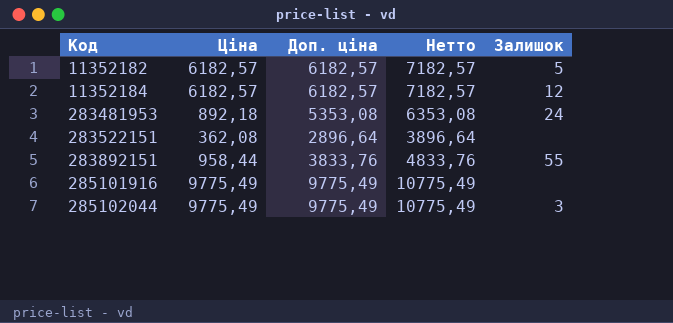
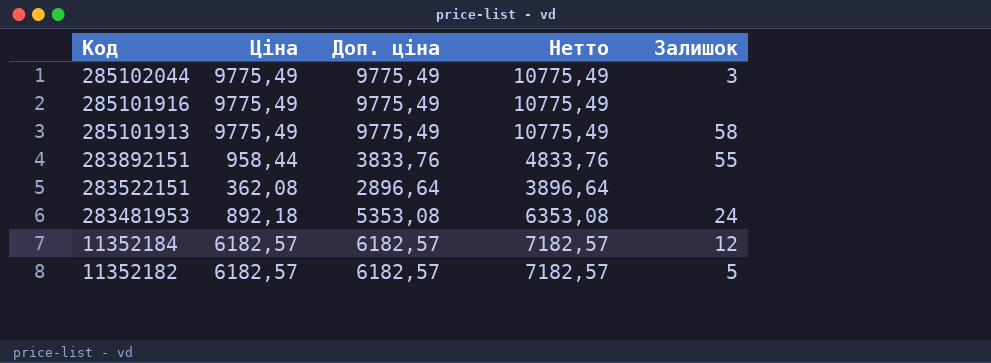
row order: Код ascending -> Код descending
row 285101913: none -> 9775,49 | 9775,49 | 10775,49 | 58

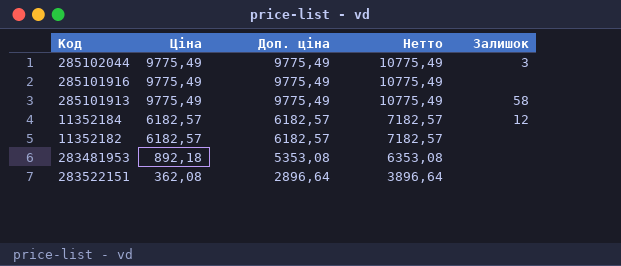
row order: Код descending -> Ціна descending
row 283892151: 958,44 | 3833,76 | 4833,76 | 55 -> none
11352182 | Залишок: 5 -> none
283481953 | Залишок: 24 -> none

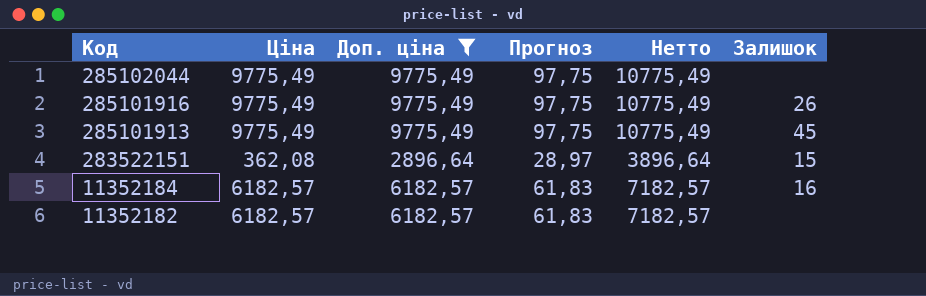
filter: none -> Доп. ціна != 5353,08
row order: Ціна descending -> Код descending
column Прогноз | formula: none -> [Доп. ціна] * 0,01
285102044 | Залишок: 3 -> none
285101916 | Залишок: none -> 26
285101913 | Залишок: 58 -> 45
283522151 | Залишок: none -> 15
11352184 | Залишок: 12 -> 16

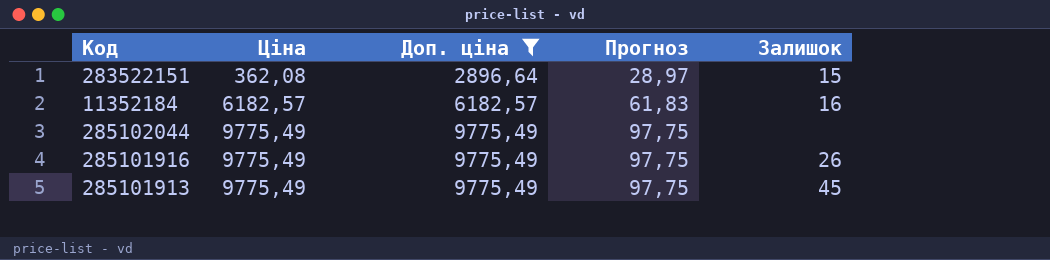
row order: Код descending -> Ціна ascending
column Нетто | formula: [Доп. ціна] + 1000 -> none
row 11352182: 6182,57 | 6182,57 | 61,83 | 7182,57 | none -> none

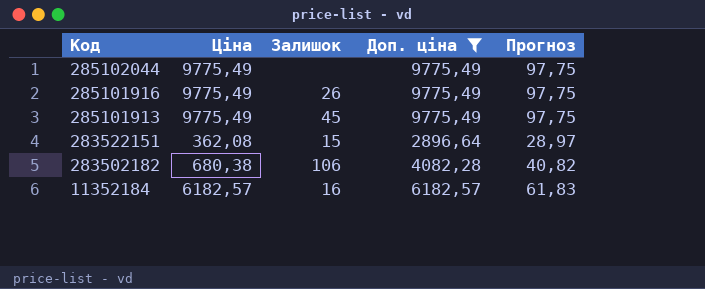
row order: Ціна ascending -> Код descending
column Залишок | position: 5 -> 3
row 283502182: none -> 680,38 | 106 | 4082,28 | 40,82

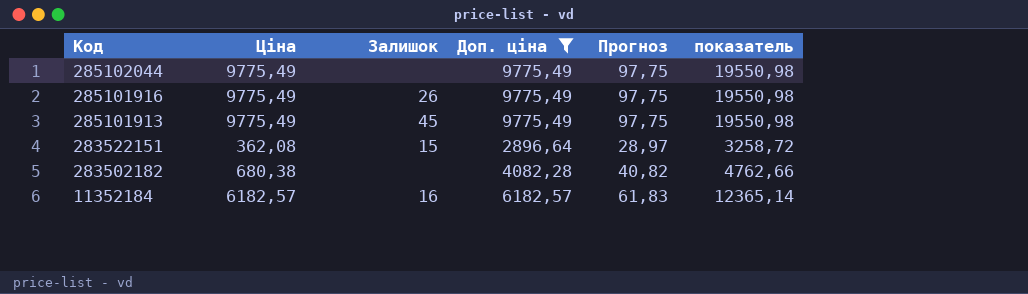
column показатель | formula: none -> [Ціна] + [Доп. ціна]
283502182 | Залишок: 106 -> none

